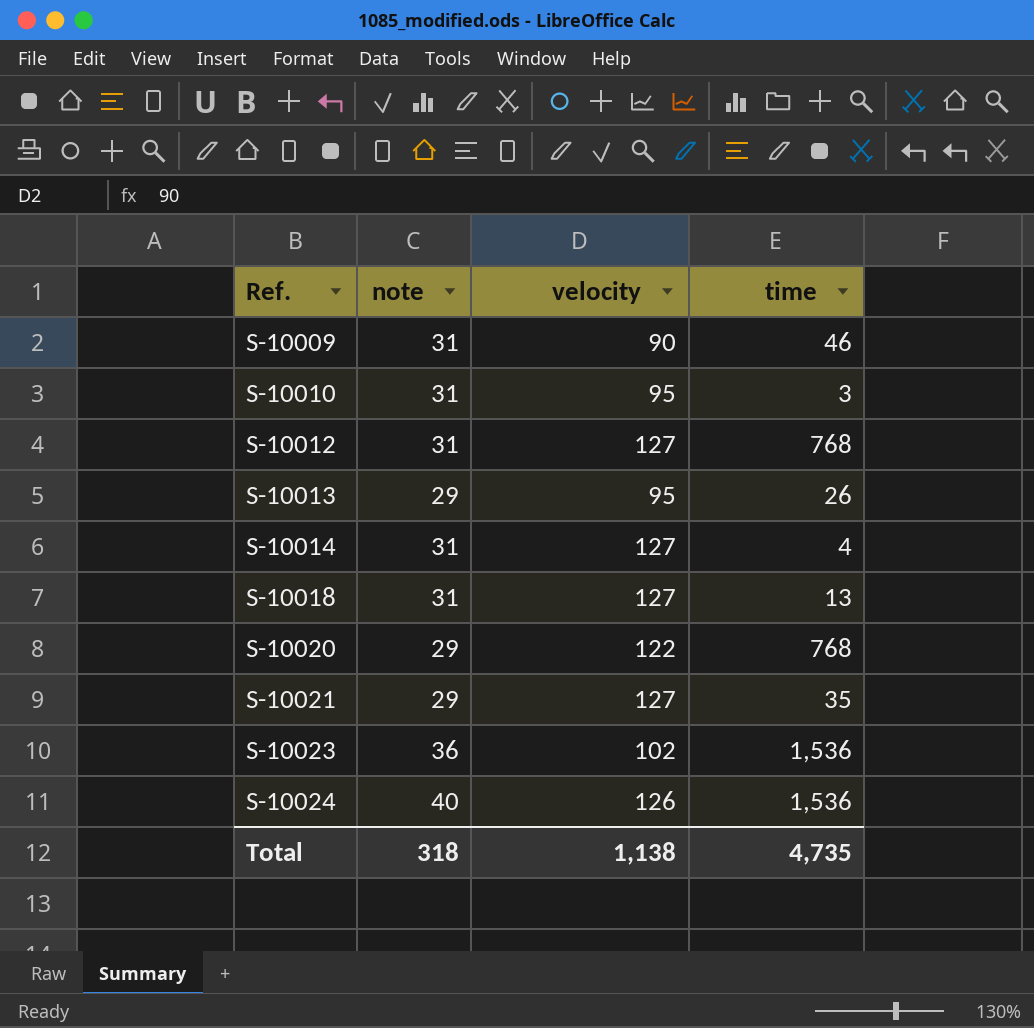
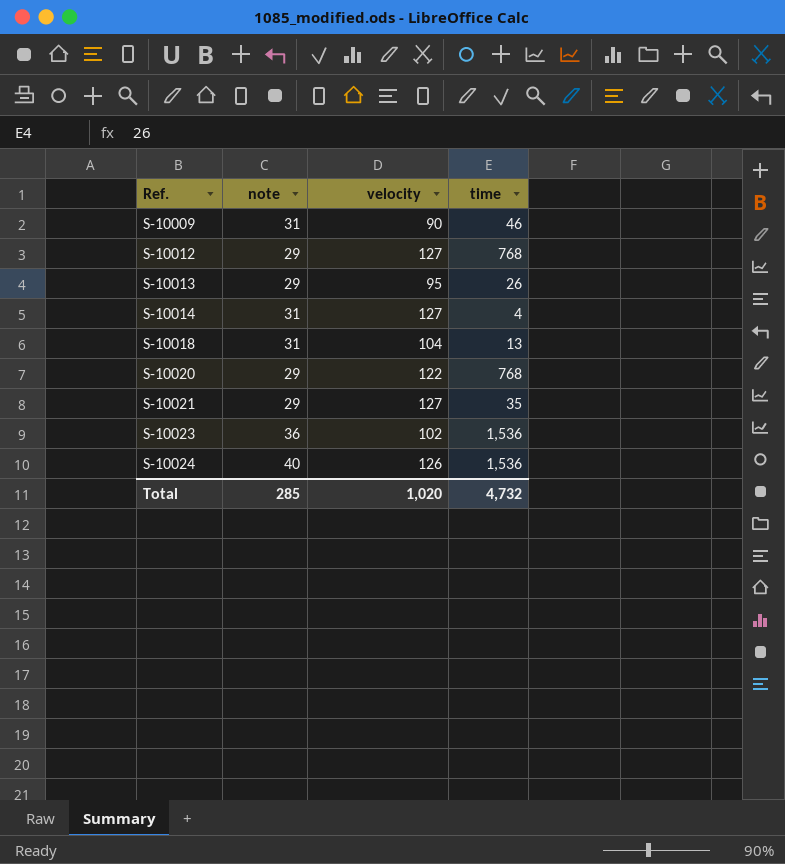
row S-10010: 31 | 95 | 3 -> none
S-10012 | note: 31 -> 29
S-10018 | velocity: 127 -> 104
Total | note: 318 -> 285
Total | velocity: 1,138 -> 1,020
Total | time: 4,735 -> 4,732

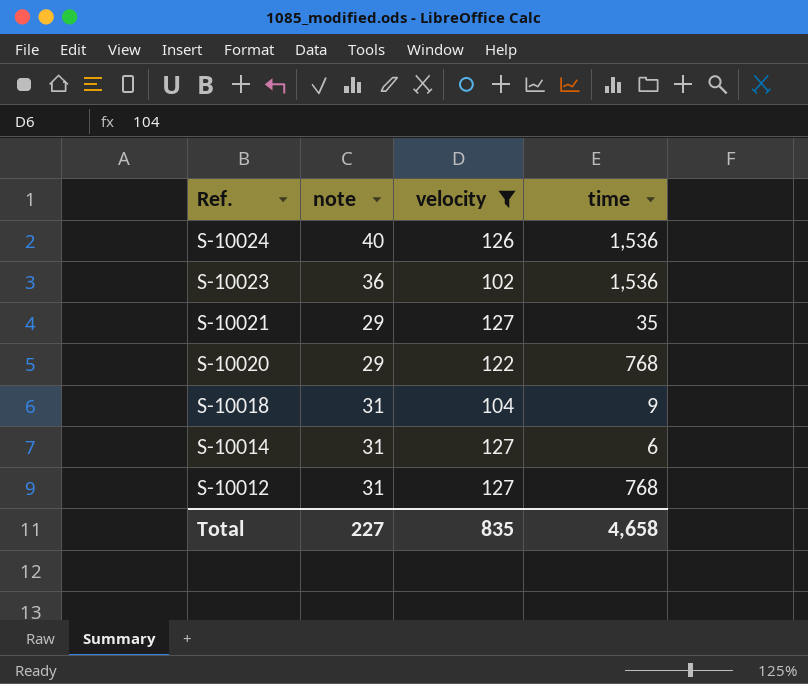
filter: none -> velocity >= 102
row order: Ref. ascending -> Ref. descending
S-10018 | time: 13 -> 9
S-10014 | time: 4 -> 6
S-10012 | note: 29 -> 31
Total | note: 285 -> 227
Total | velocity: 1,020 -> 835
Total | time: 4,732 -> 4,658

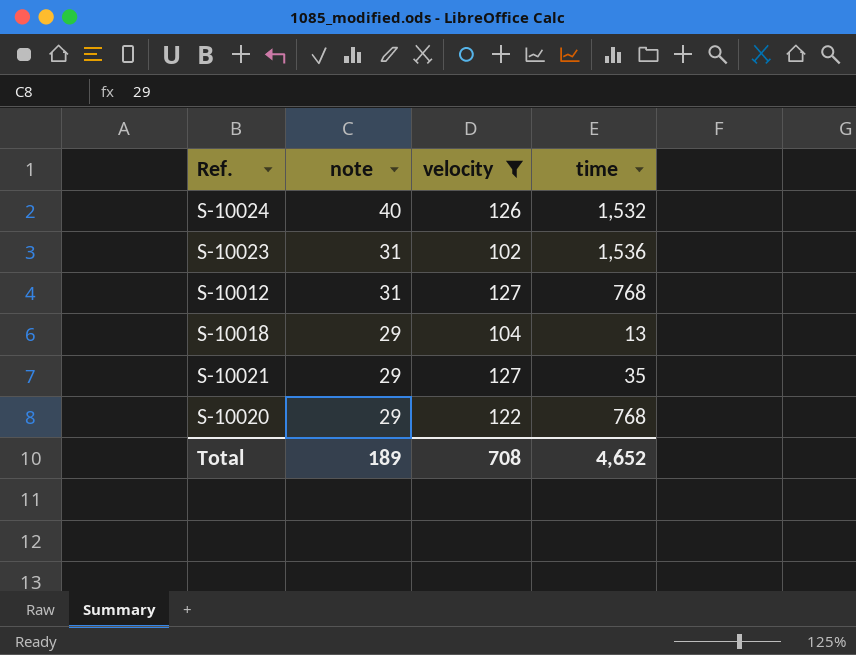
row order: Ref. descending -> note descending
row S-10014: 31 | 127 | 6 -> none
S-10024 | time: 1,536 -> 1,532
S-10023 | note: 36 -> 31
S-10018 | note: 31 -> 29
S-10018 | time: 9 -> 13
Total | note: 227 -> 189
Total | velocity: 835 -> 708
Total | time: 4,658 -> 4,652

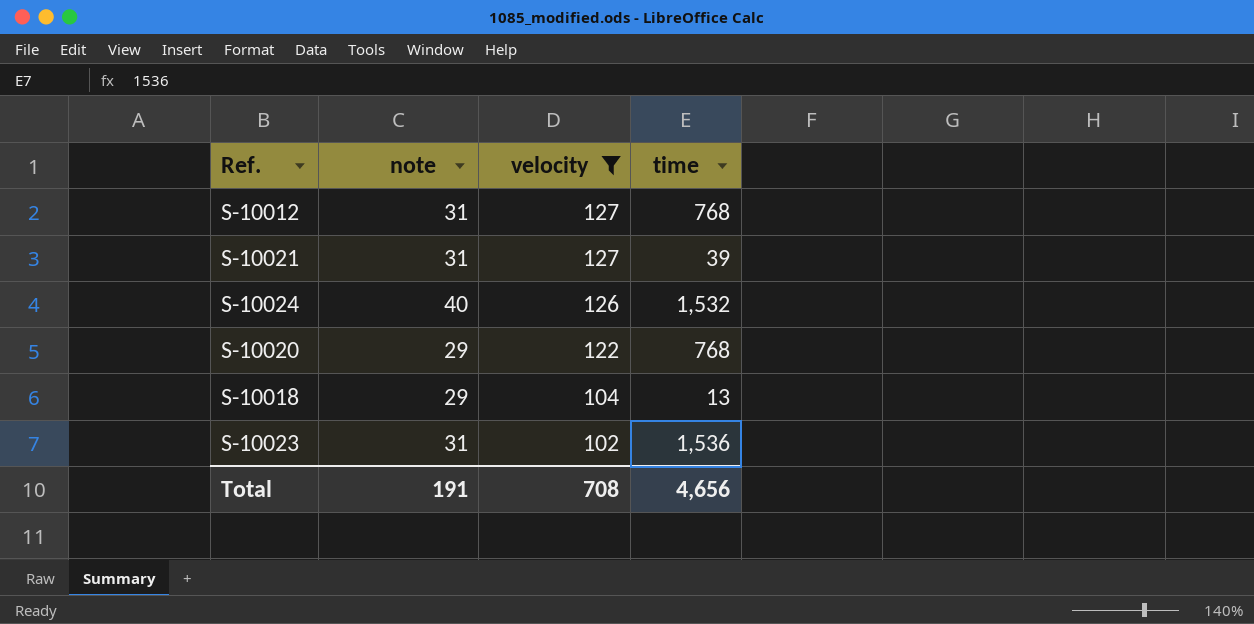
row order: note descending -> velocity descending
S-10021 | note: 29 -> 31
S-10021 | time: 35 -> 39
Total | note: 189 -> 191
Total | time: 4,652 -> 4,656

